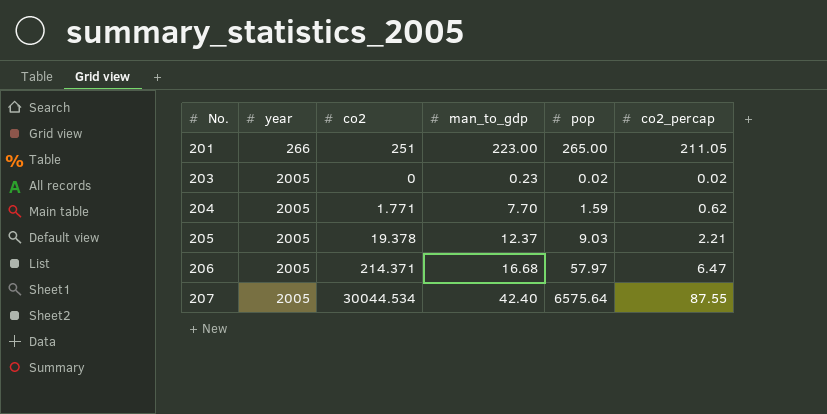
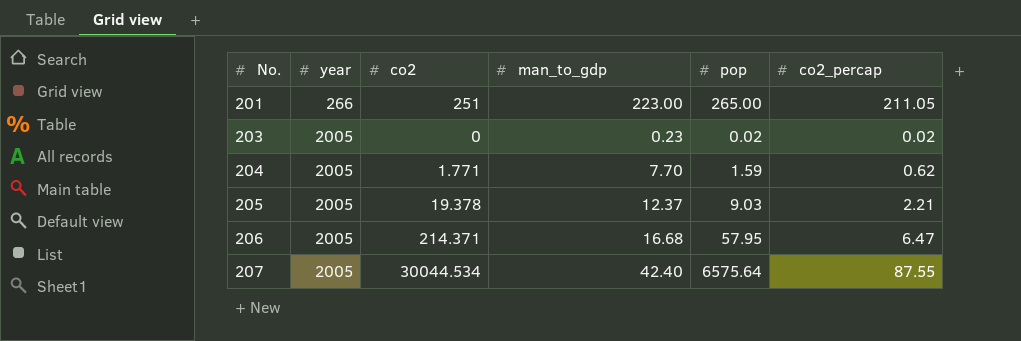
206 | pop: 57.97 -> 57.95

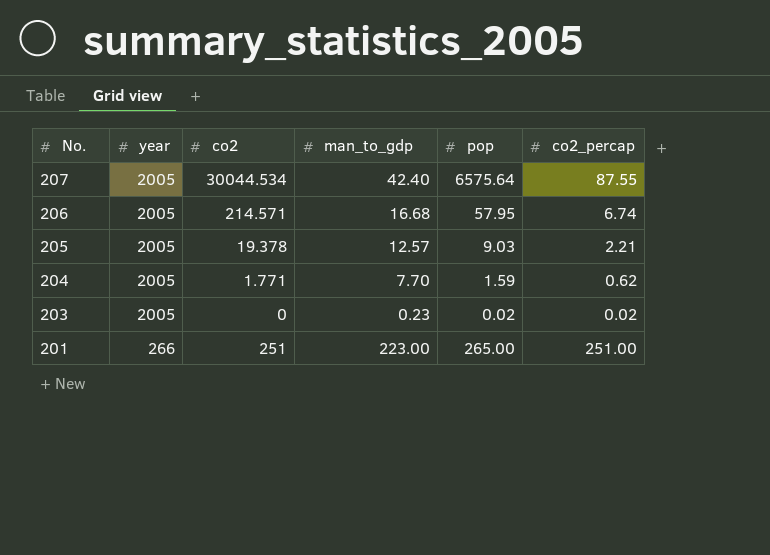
row order: No. ascending -> No. descending
206 | co2: 214.371 -> 214.571
206 | co2_percap: 6.47 -> 6.74
205 | man_to_gdp: 12.37 -> 12.57
201 | co2_percap: 211.05 -> 251.00

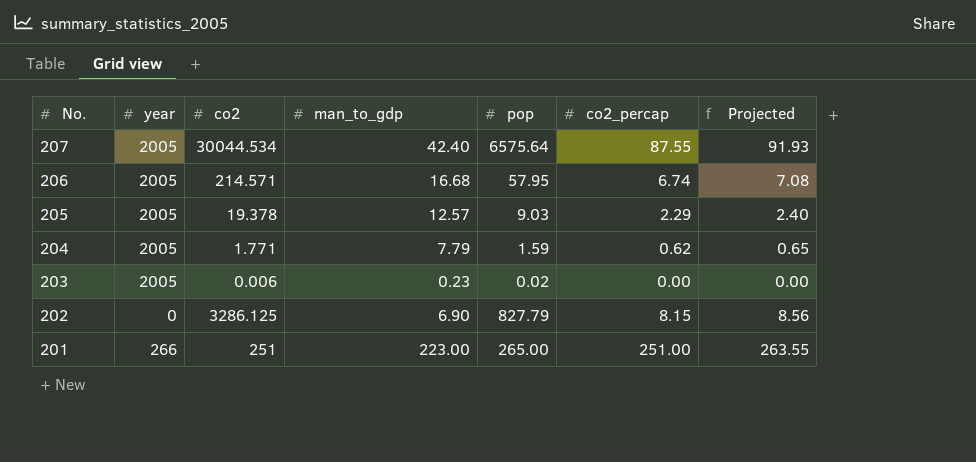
column Projected | formula: none -> [co2_percap] * 1.05
205 | co2_percap: 2.21 -> 2.29
204 | man_to_gdp: 7.70 -> 7.79
203 | co2: 0 -> 0.006
203 | co2_percap: 0.02 -> 0.00
row 202: none -> 0 | 3286.125 | 6.90 | 827.79 | 8.15 | 8.56

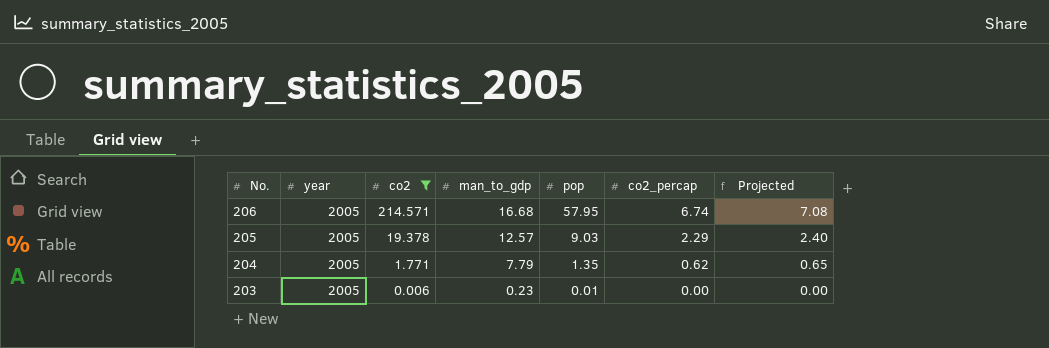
filter: none -> co2 <= 214.571
204 | pop: 1.59 -> 1.35
203 | pop: 0.02 -> 0.01

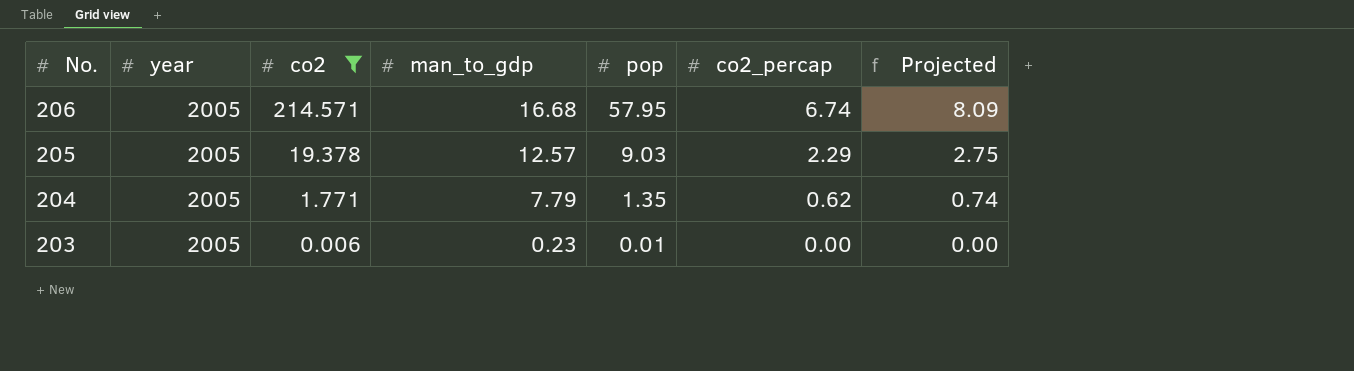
column Projected | formula: [co2_percap] * 1.05 -> [co2_percap] * 1.2

